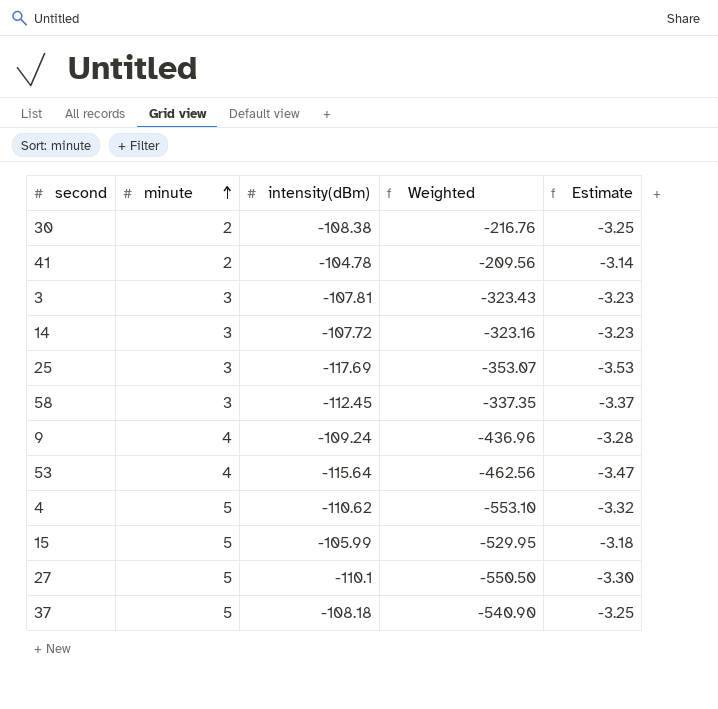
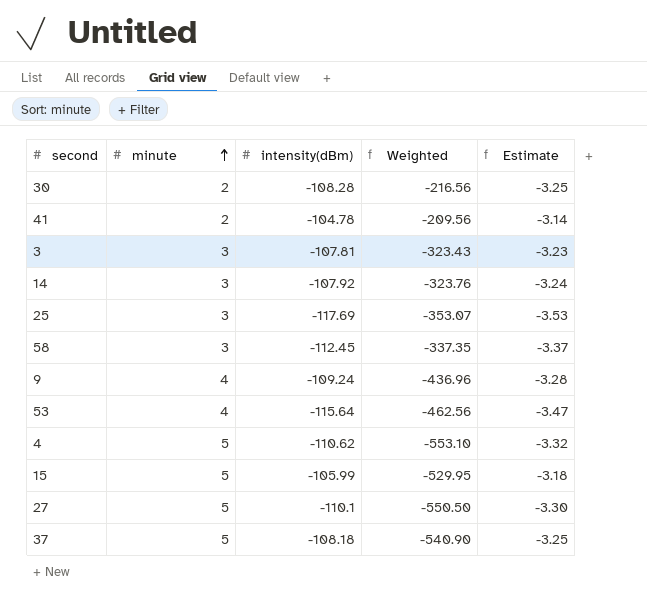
30 | intensity(dBm): -108.38 -> -108.28
30 | Weighted: -216.76 -> -216.56
14 | intensity(dBm): -107.72 -> -107.92
14 | Weighted: -323.16 -> -323.76
14 | Estimate: -3.23 -> -3.24

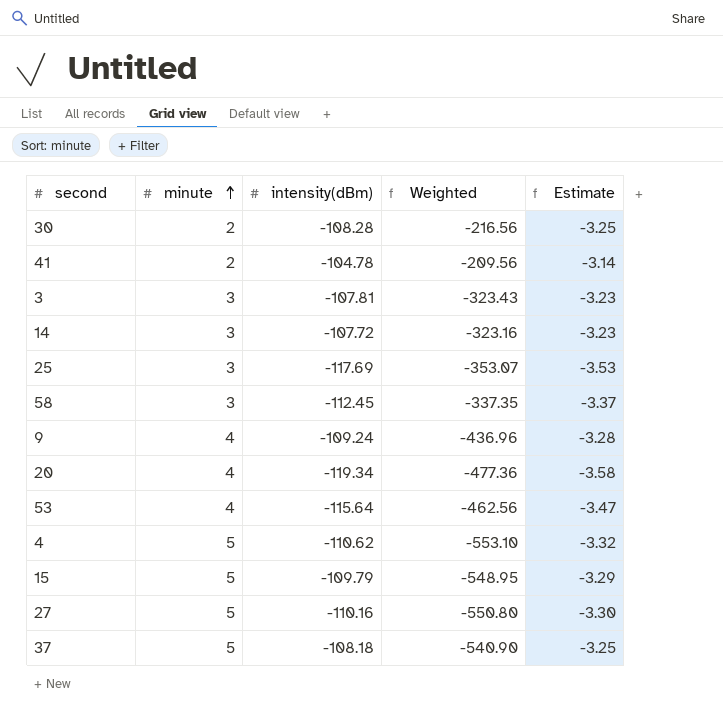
14 | intensity(dBm): -107.92 -> -107.72
14 | Weighted: -323.76 -> -323.16
14 | Estimate: -3.24 -> -3.23
row 20: none -> 4 | -119.34 | -477.36 | -3.58
15 | intensity(dBm): -105.99 -> -109.79
15 | Weighted: -529.95 -> -548.95
15 | Estimate: -3.18 -> -3.29
27 | intensity(dBm): -110.1 -> -110.16
27 | Weighted: -550.50 -> -550.80

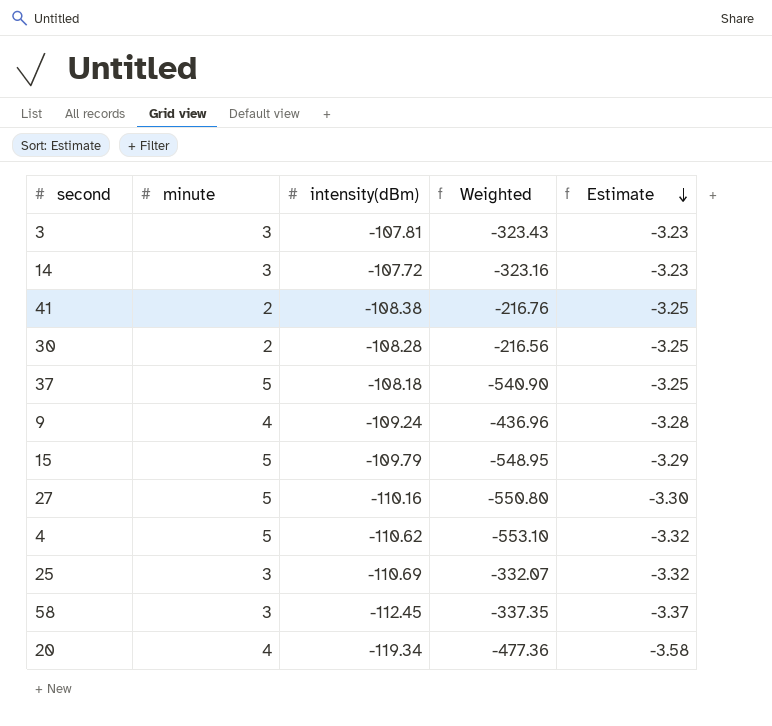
row order: minute ascending -> Estimate descending
row 53: 4 | -115.64 | -462.56 | -3.47 -> none
41 | intensity(dBm): -104.78 -> -108.38
41 | Weighted: -209.56 -> -216.76
41 | Estimate: -3.14 -> -3.25
25 | intensity(dBm): -117.69 -> -110.69
25 | Weighted: -353.07 -> -332.07
25 | Estimate: -3.53 -> -3.32

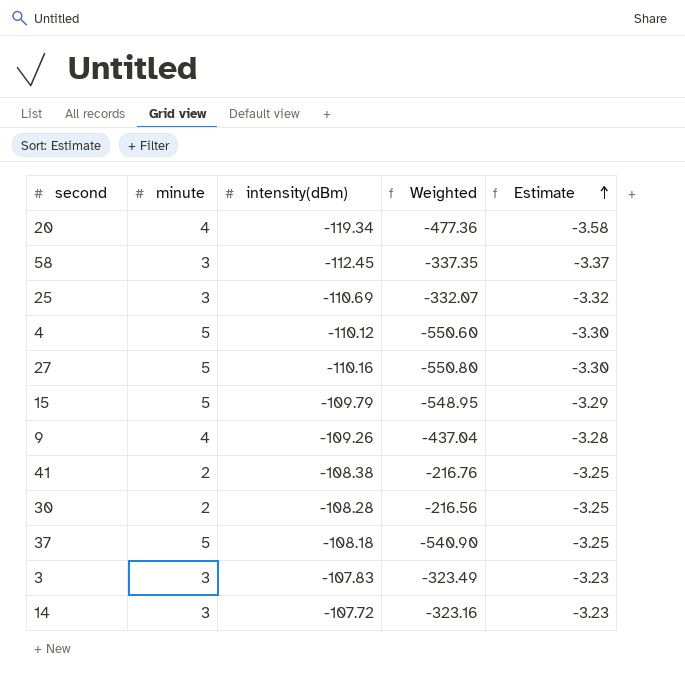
row order: Estimate descending -> Estimate ascending
4 | intensity(dBm): -110.62 -> -110.12
4 | Weighted: -553.10 -> -550.60
4 | Estimate: -3.32 -> -3.30
9 | intensity(dBm): -109.24 -> -109.26
9 | Weighted: -436.96 -> -437.04
3 | intensity(dBm): -107.81 -> -107.83
3 | Weighted: -323.43 -> -323.49

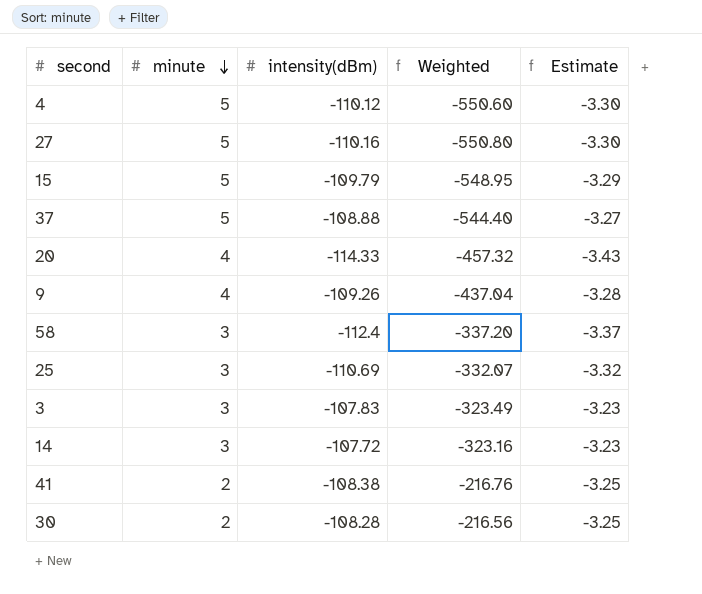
row order: Estimate ascending -> minute descending
37 | intensity(dBm): -108.18 -> -108.88
37 | Weighted: -540.90 -> -544.40
37 | Estimate: -3.25 -> -3.27
20 | intensity(dBm): -119.34 -> -114.33
20 | Weighted: -477.36 -> -457.32
20 | Estimate: -3.58 -> -3.43
58 | intensity(dBm): -112.45 -> -112.4
58 | Weighted: -337.35 -> -337.20

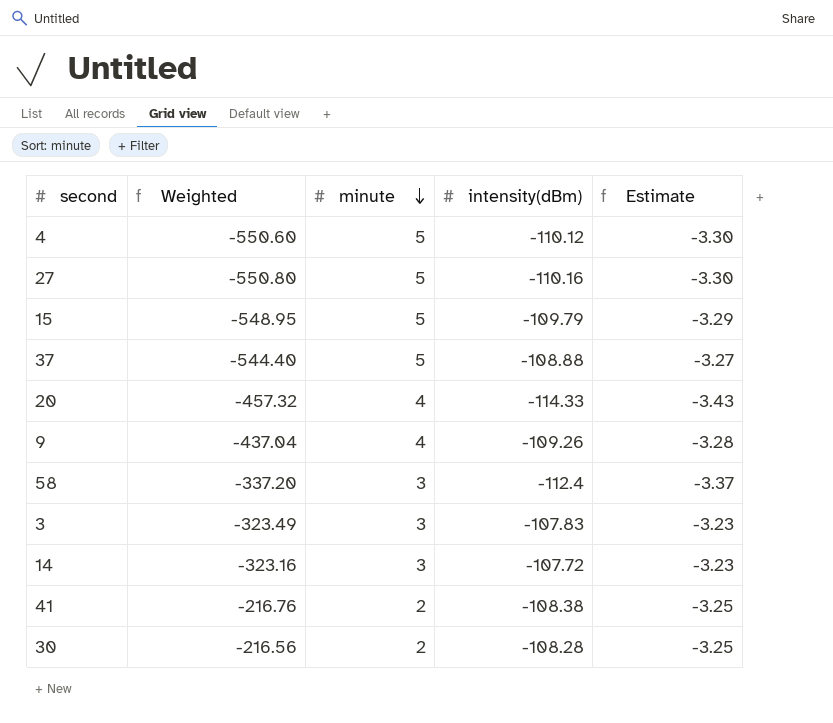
column Weighted | position: 4 -> 2
row 25: 3 | -110.69 | -332.07 | -3.32 -> none

